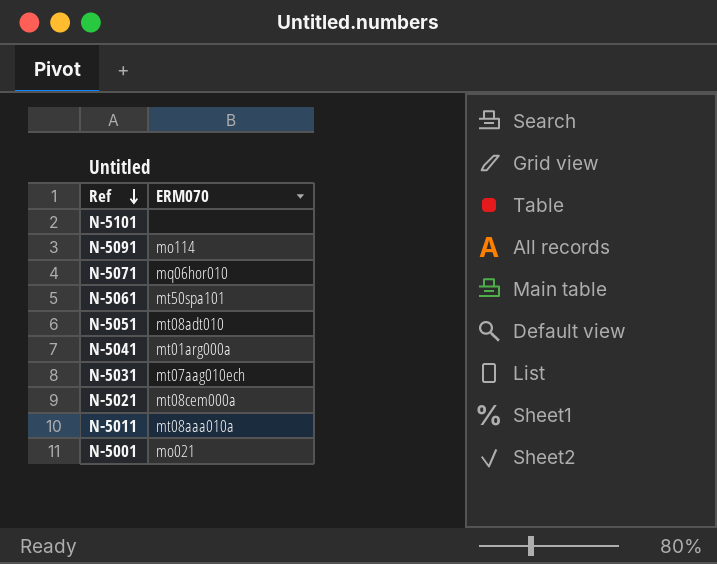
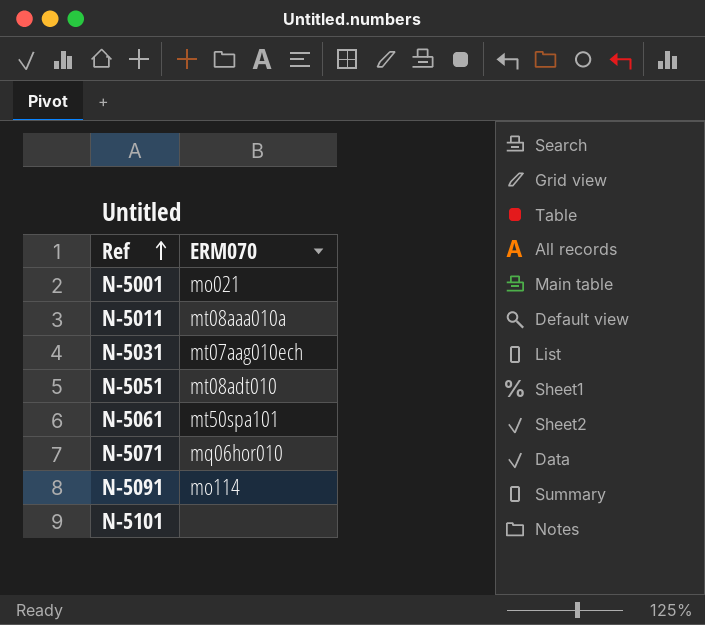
row order: Ref descending -> Ref ascending
row N-5041: mt01arg000a -> none
row N-5021: mt08cem000a -> none

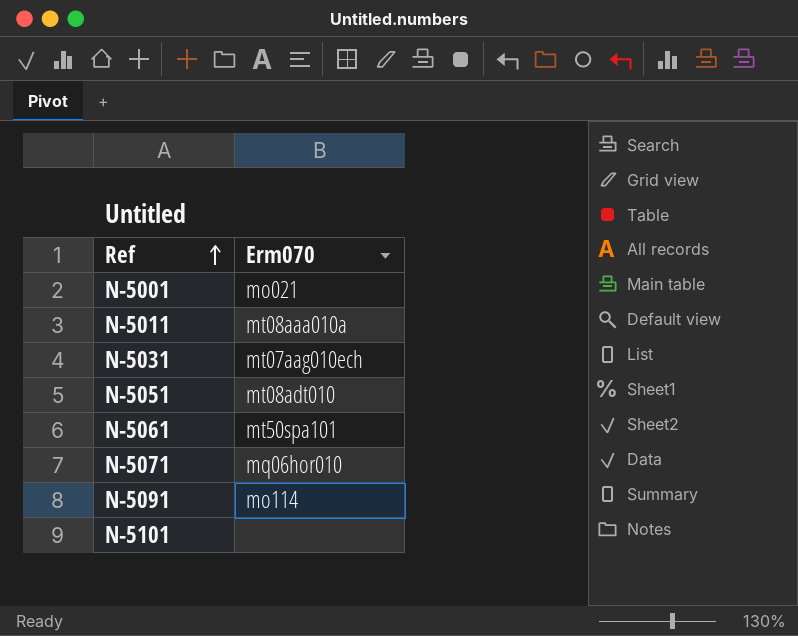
column name: ERM070 -> Erm070

